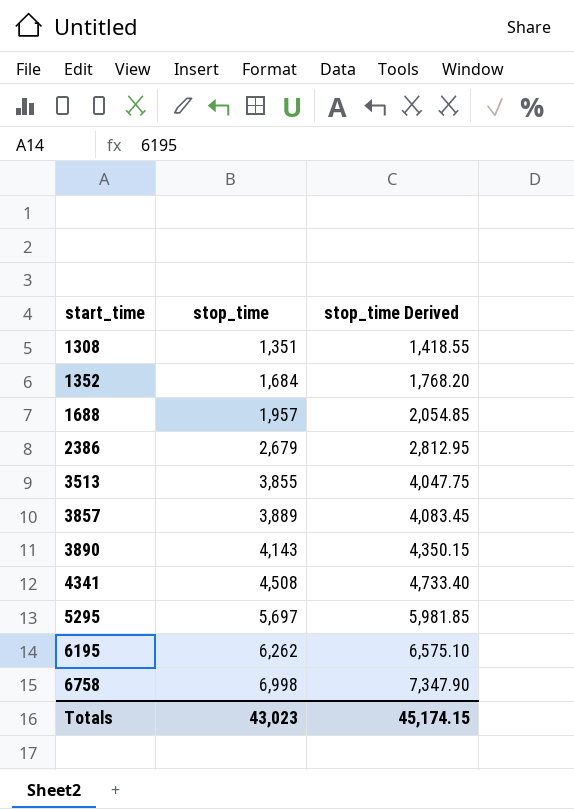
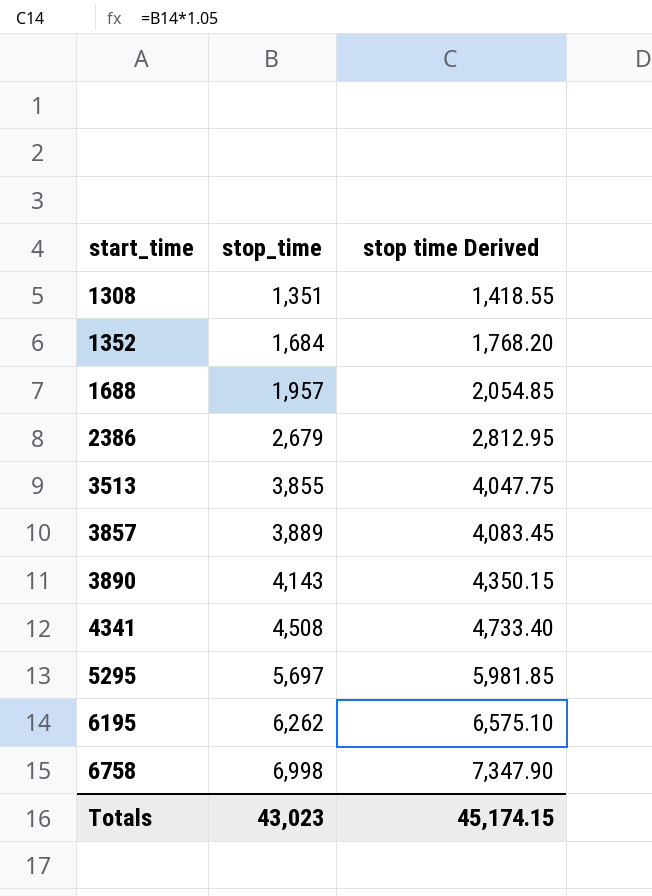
column name: stop_time Derived -> stop time Derived

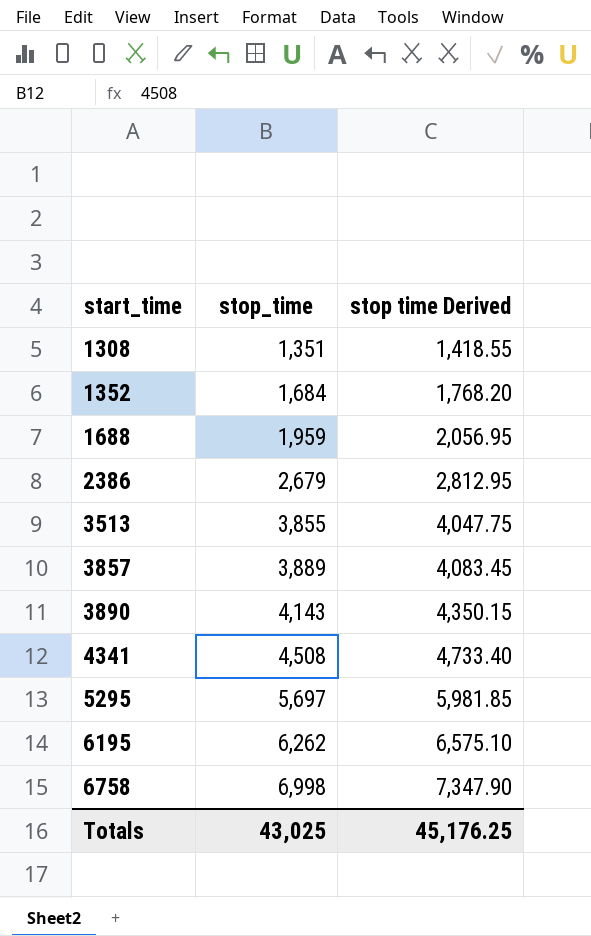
1688 | stop_time: 1,957 -> 1,959
1688 | stop time Derived: 2,054.85 -> 2,056.95
Totals | stop_time: 43,023 -> 43,025
Totals | stop time Derived: 45,174.15 -> 45,176.25

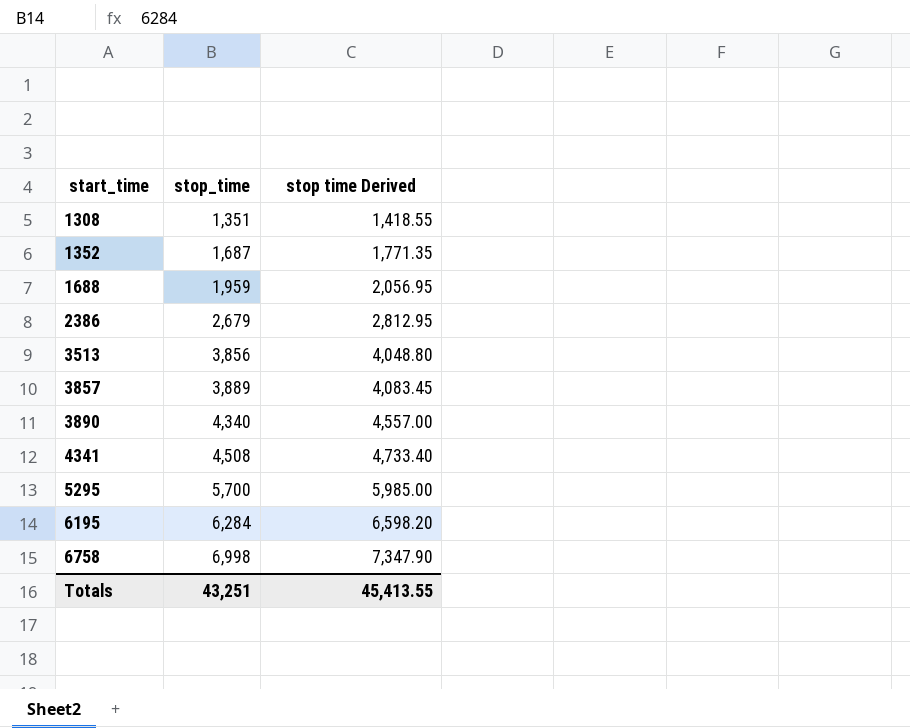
1352 | stop_time: 1,684 -> 1,687
1352 | stop time Derived: 1,768.20 -> 1,771.35
3513 | stop_time: 3,855 -> 3,856
3513 | stop time Derived: 4,047.75 -> 4,048.80
3890 | stop_time: 4,143 -> 4,340
3890 | stop time Derived: 4,350.15 -> 4,557.00
5295 | stop_time: 5,697 -> 5,700
5295 | stop time Derived: 5,981.85 -> 5,985.00
6195 | stop_time: 6,262 -> 6,284
6195 | stop time Derived: 6,575.10 -> 6,598.20
Totals | stop_time: 43,025 -> 43,251
Totals | stop time Derived: 45,176.25 -> 45,413.55

